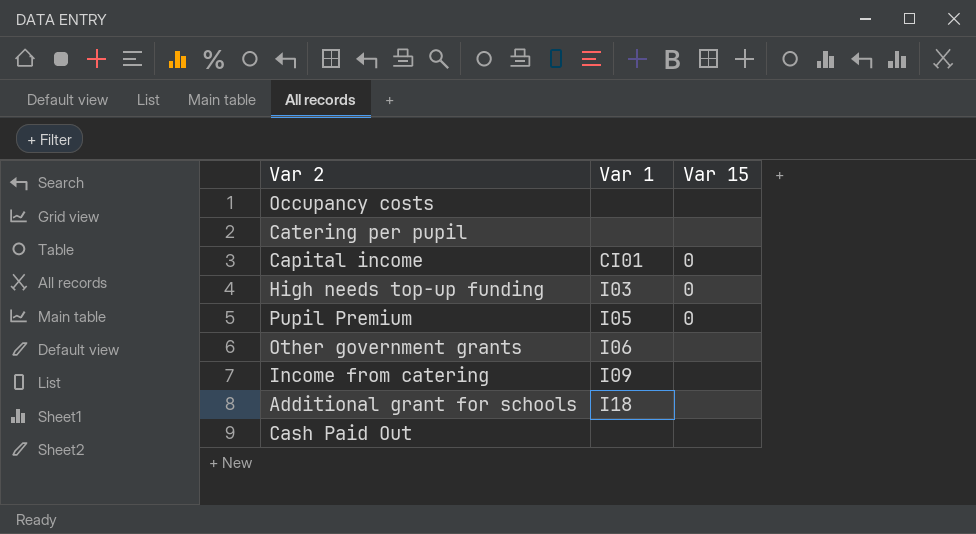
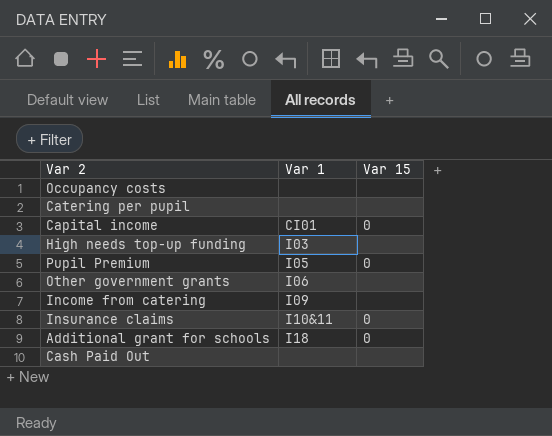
High needs top-up funding | Var 15: 0 -> none
row Insurance claims: none -> I10&11 | 0
Additional grant for schools | Var 15: none -> 0

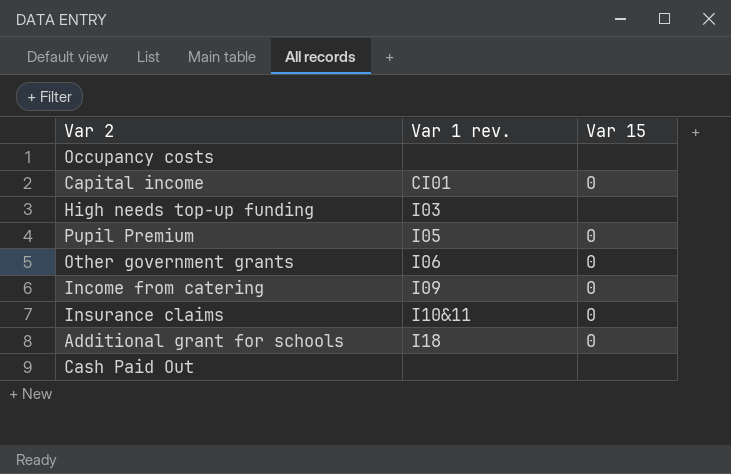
column name: Var 1 -> Var 1 rev.
row Catering per pupil: none | none -> none
Other government grants | Var 15: none -> 0
Income from catering | Var 15: none -> 0

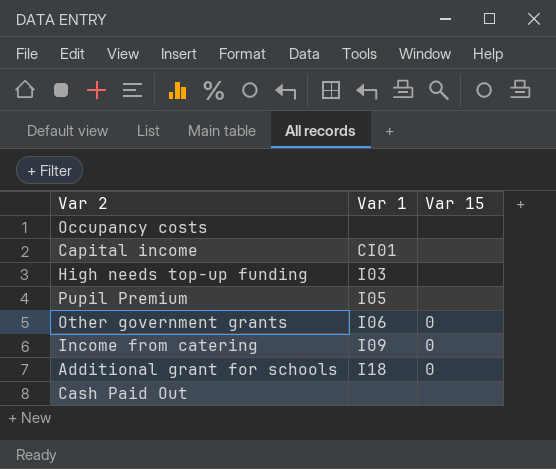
column name: Var 1 rev. -> Var 1
row Insurance claims: I10&11 | 0 -> none
Capital income | Var 15: 0 -> none
Pupil Premium | Var 15: 0 -> none

